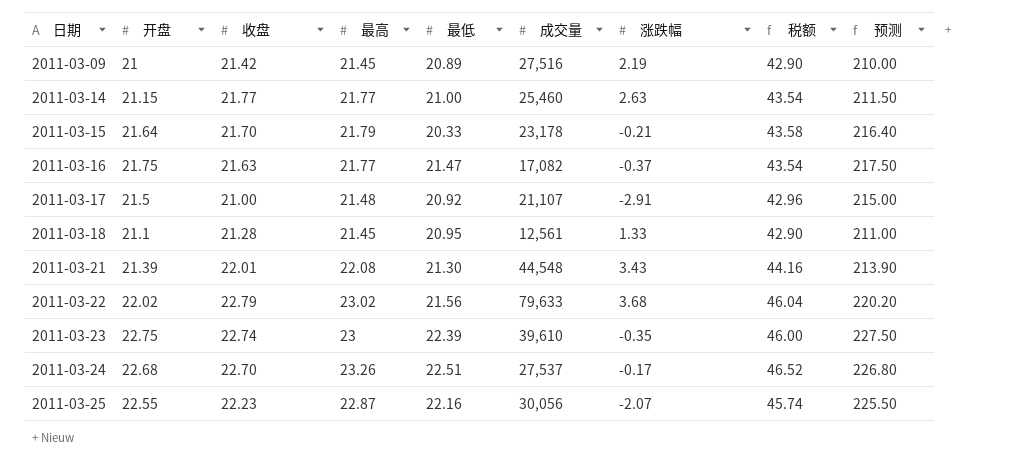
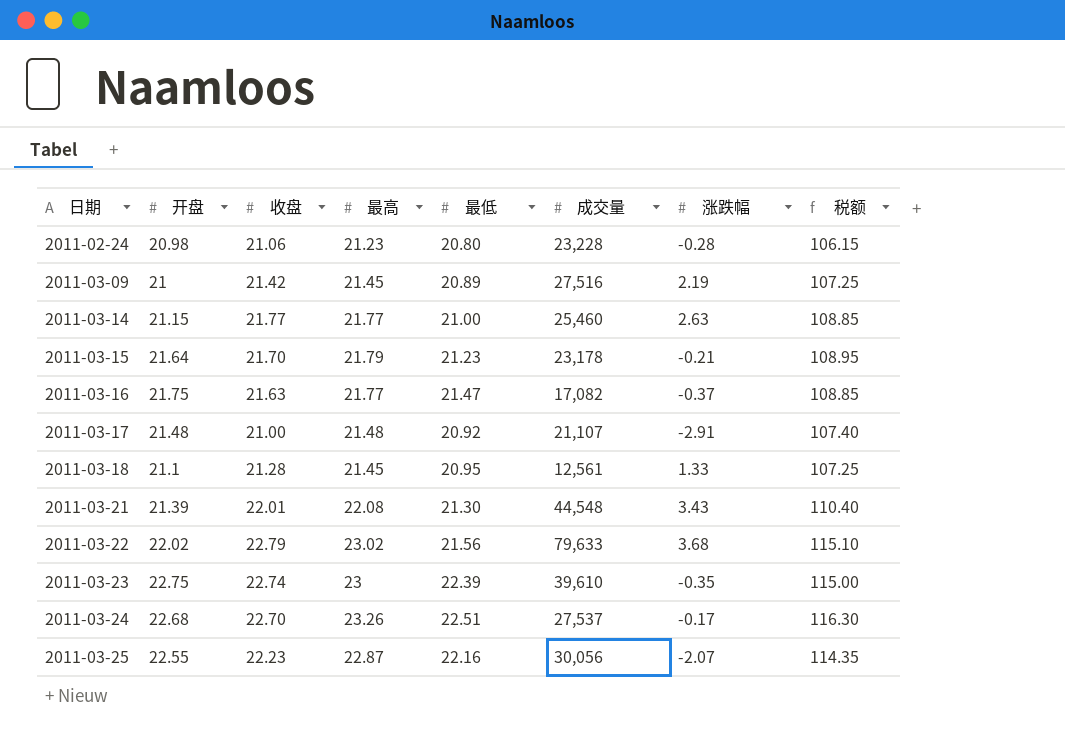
column 预测 | formula: [开盘] * 10 -> none
column 税额 | formula: [最高] * 2 -> [最高] * 5
row 2011-02-24: none -> 20.98 | 21.06 | 21.23 | 20.80 | 23,228 | -0.28 | 106.15
2011-03-15 | 最低: 20.33 -> 21.23
2011-03-17 | 开盘: 21.5 -> 21.48

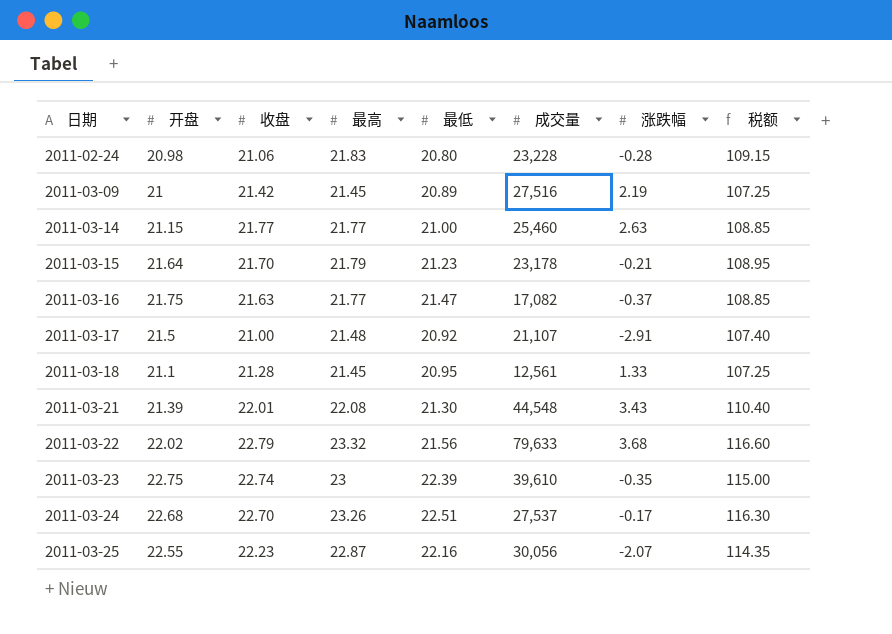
2011-02-24 | 最高: 21.23 -> 21.83
2011-02-24 | 税额: 106.15 -> 109.15
2011-03-17 | 开盘: 21.48 -> 21.5
2011-03-22 | 最高: 23.02 -> 23.32
2011-03-22 | 税额: 115.10 -> 116.60

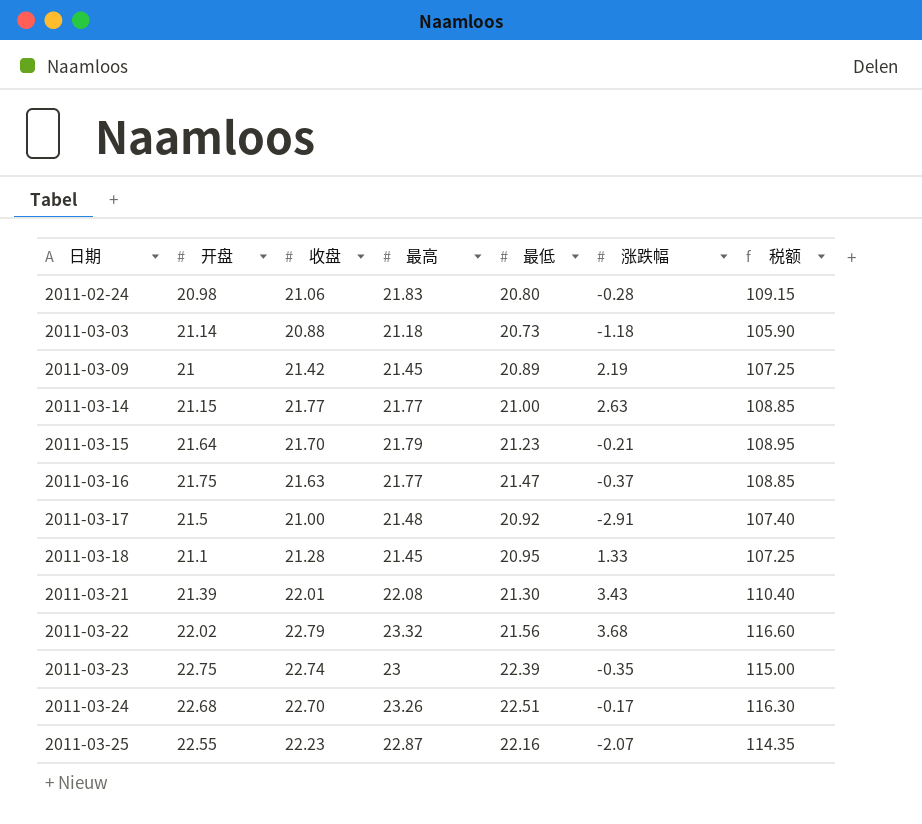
column 成交量 | position: 6 -> none
row 2011-03-03: none -> 21.14 | 20.88 | 21.18 | 20.73 | -1.18 | 105.90

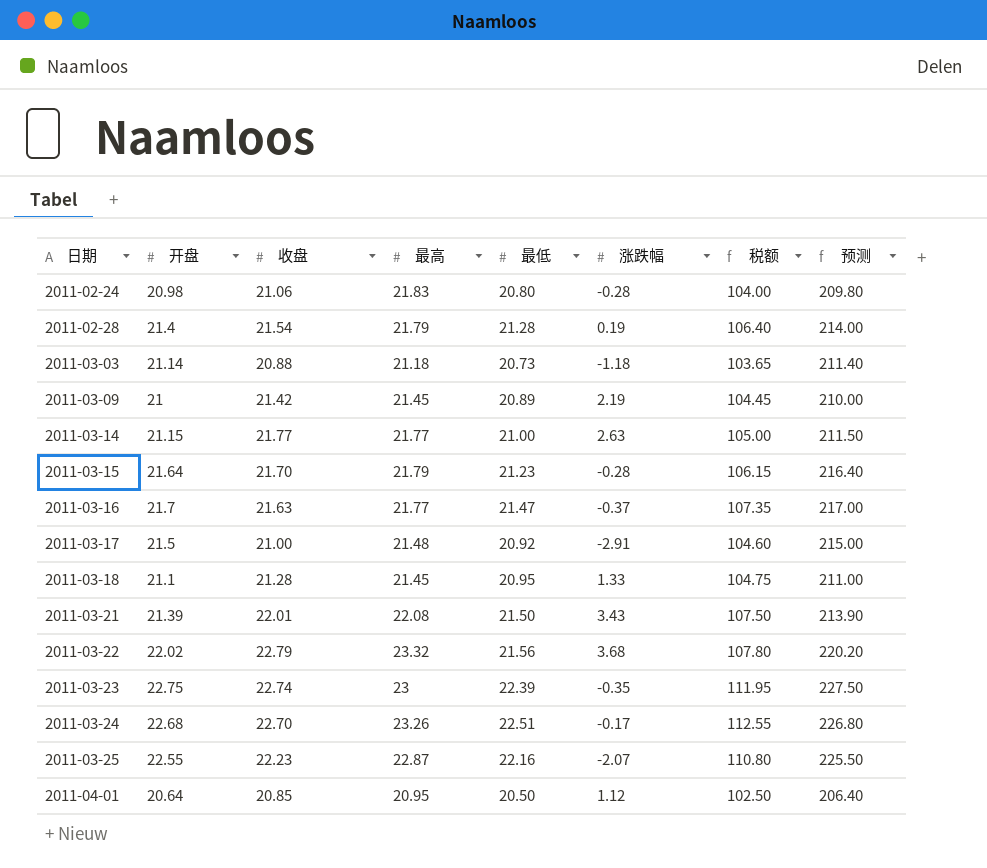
column 税额 | formula: [最高] * 5 -> [最低] * 5
column 预测 | formula: none -> [开盘] * 10
row 2011-02-28: none -> 21.4 | 21.54 | 21.79 | 21.28 | 0.19 | 106.40 | 214.00
2011-03-15 | 涨跌幅: -0.21 -> -0.28
2011-03-16 | 开盘: 21.75 -> 21.7
2011-03-21 | 最低: 21.30 -> 21.50
row 2011-04-01: none -> 20.64 | 20.85 | 20.95 | 20.50 | 1.12 | 102.50 | 206.40

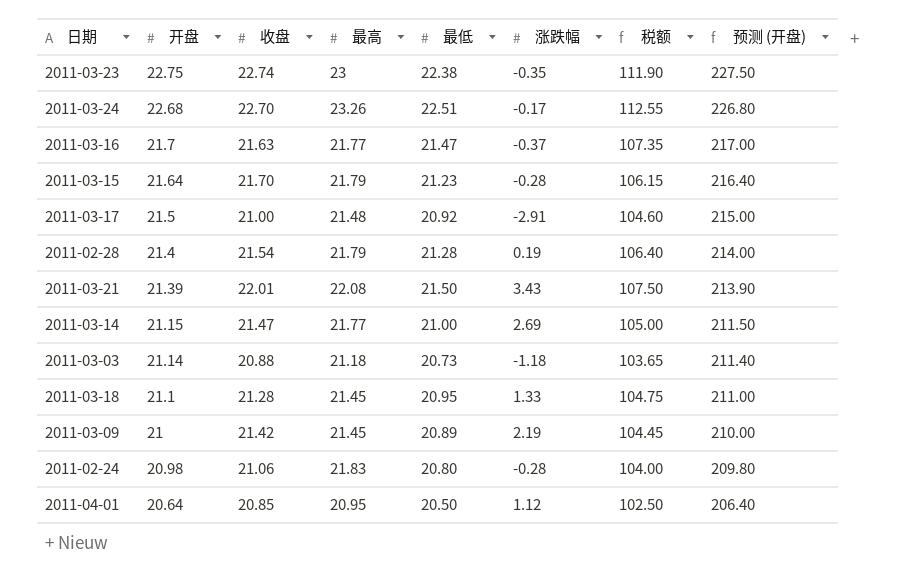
row order: 日期 ascending -> 开盘 descending
column name: 预测 -> 预测 (开盘)
row 2011-03-22: 22.02 | 22.79 | 23.32 | 21.56 | 3.68 | 107.80 | 220.20 -> none
row 2011-03-25: 22.55 | 22.23 | 22.87 | 22.16 | -2.07 | 110.80 | 225.50 -> none
2011-03-23 | 最低: 22.39 -> 22.38
2011-03-23 | 税额: 111.95 -> 111.90
2011-03-14 | 收盘: 21.77 -> 21.47
2011-03-14 | 涨跌幅: 2.63 -> 2.69

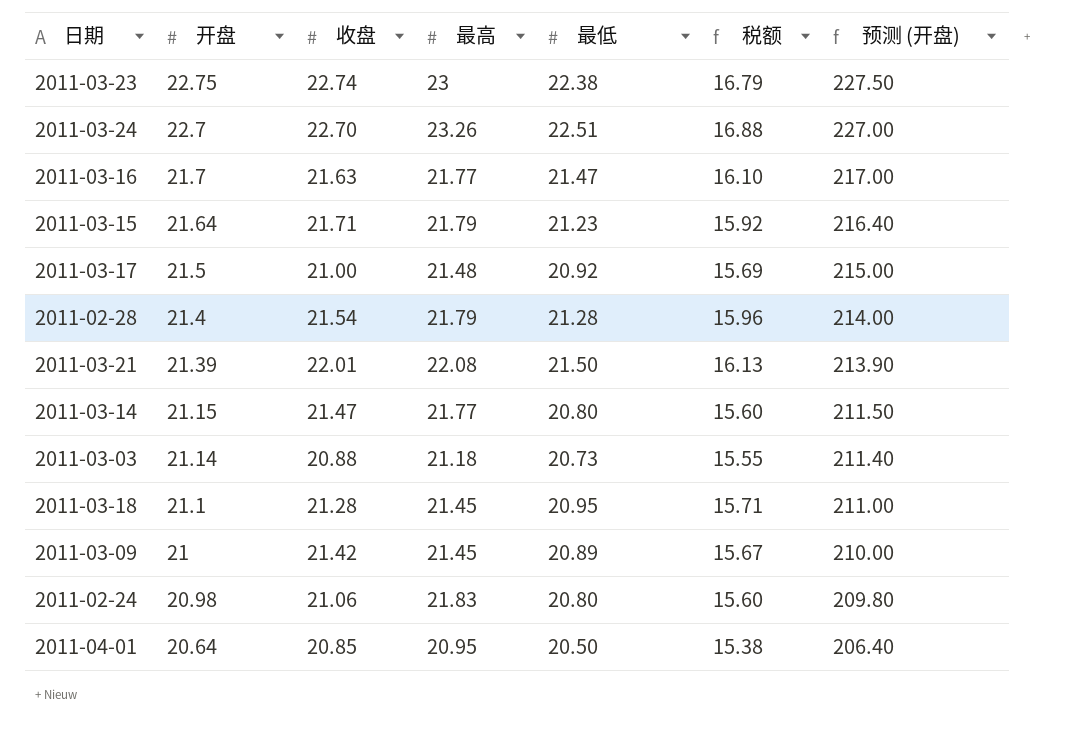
column 涨跌幅 | position: 6 -> none
column 税额 | formula: [最低] * 5 -> [最低] * 0.75
2011-03-24 | 开盘: 22.68 -> 22.7
2011-03-24 | 预测 (开盘): 226.80 -> 227.00
2011-03-15 | 收盘: 21.70 -> 21.71
2011-03-14 | 最低: 21.00 -> 20.80

